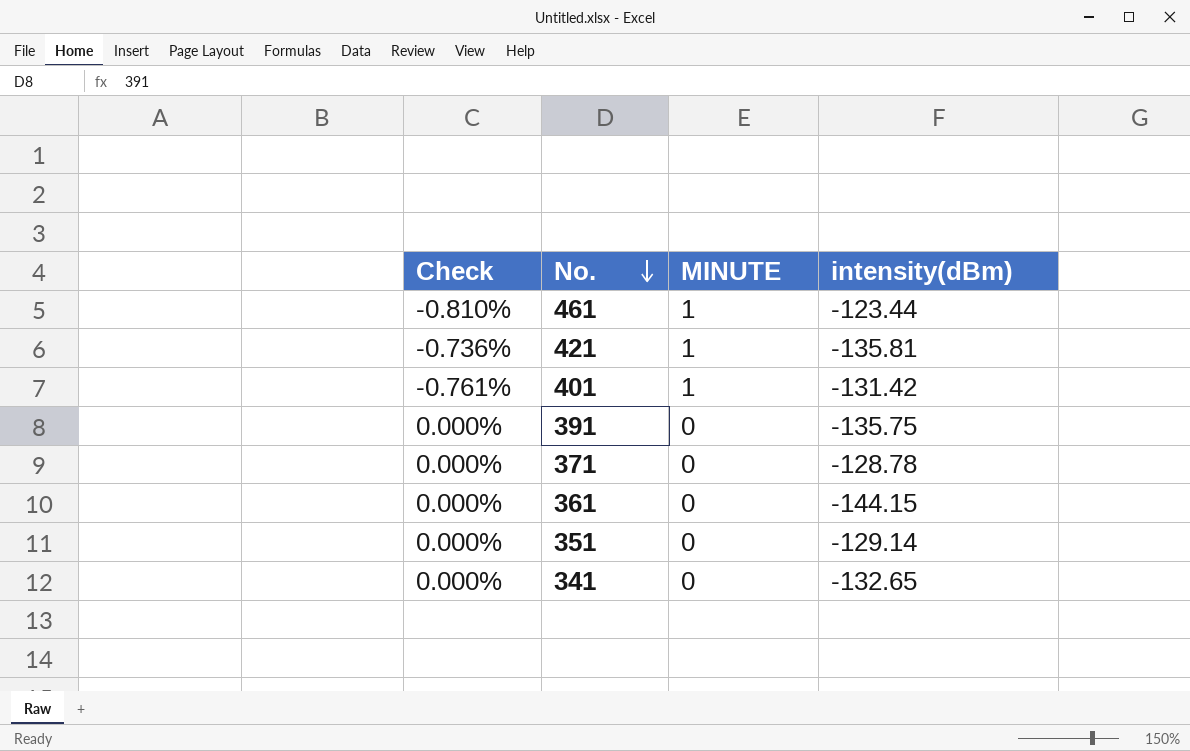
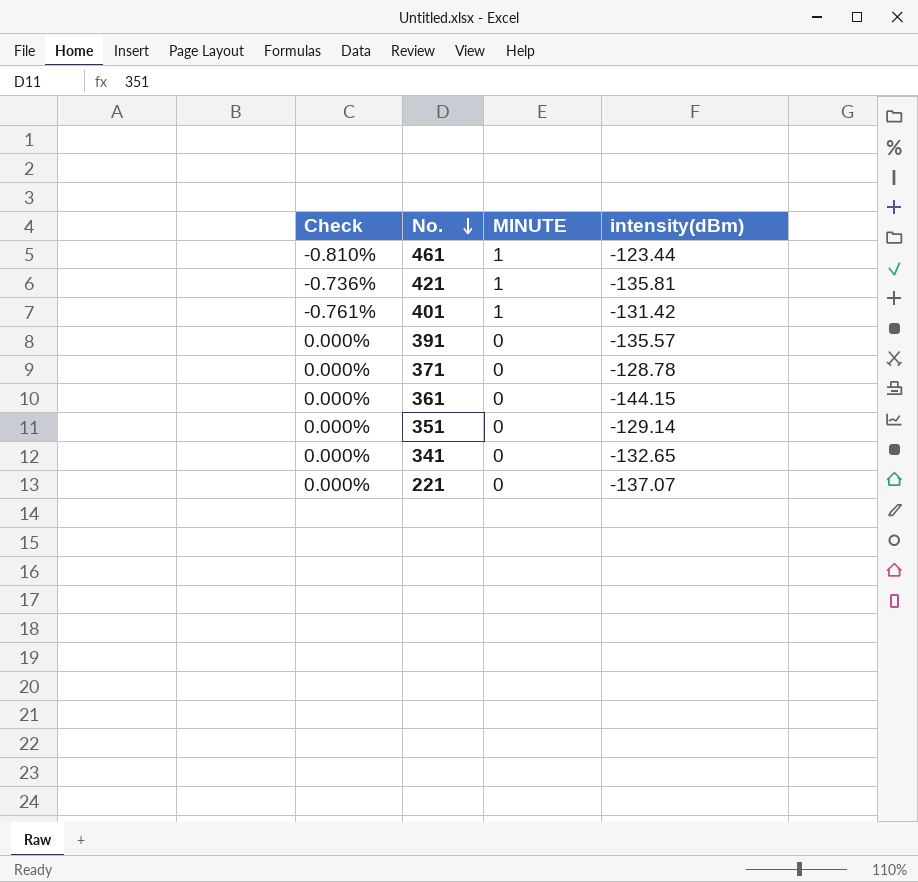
391 | intensity(dBm): -135.75 -> -135.57
row 221: none -> 0.000% | 0 | -137.07

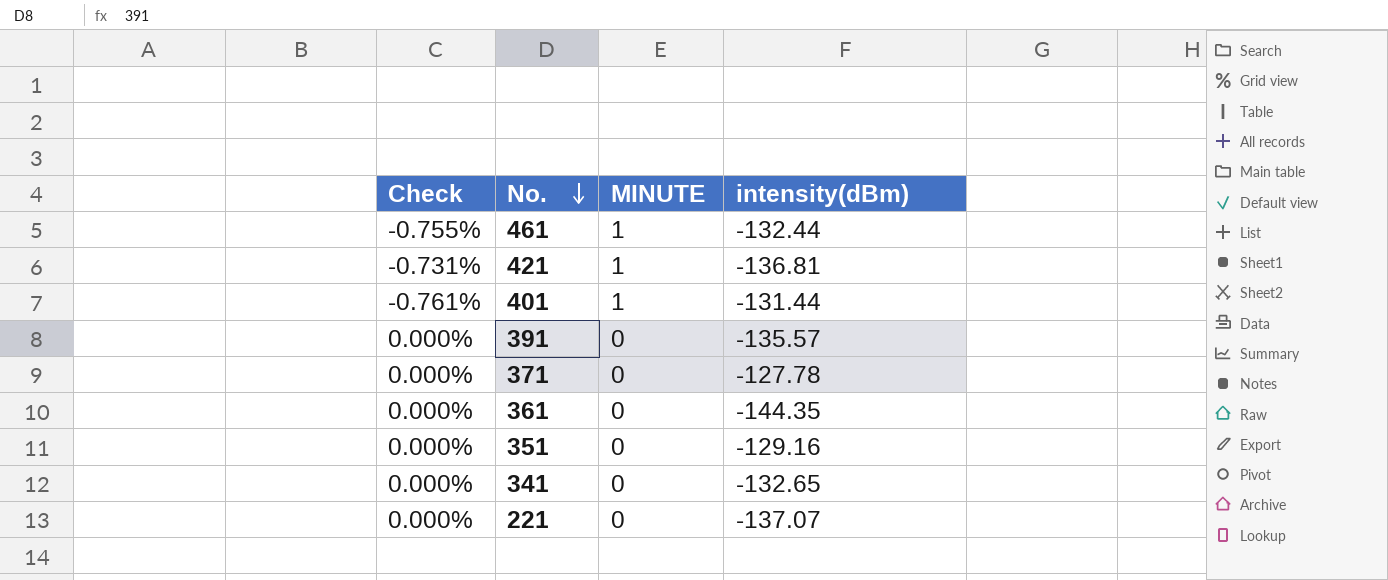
461 | Check: -0.810% -> -0.755%
461 | intensity(dBm): -123.44 -> -132.44
421 | Check: -0.736% -> -0.731%
421 | intensity(dBm): -135.81 -> -136.81
401 | intensity(dBm): -131.42 -> -131.44
371 | intensity(dBm): -128.78 -> -127.78
361 | intensity(dBm): -144.15 -> -144.35
351 | intensity(dBm): -129.14 -> -129.16

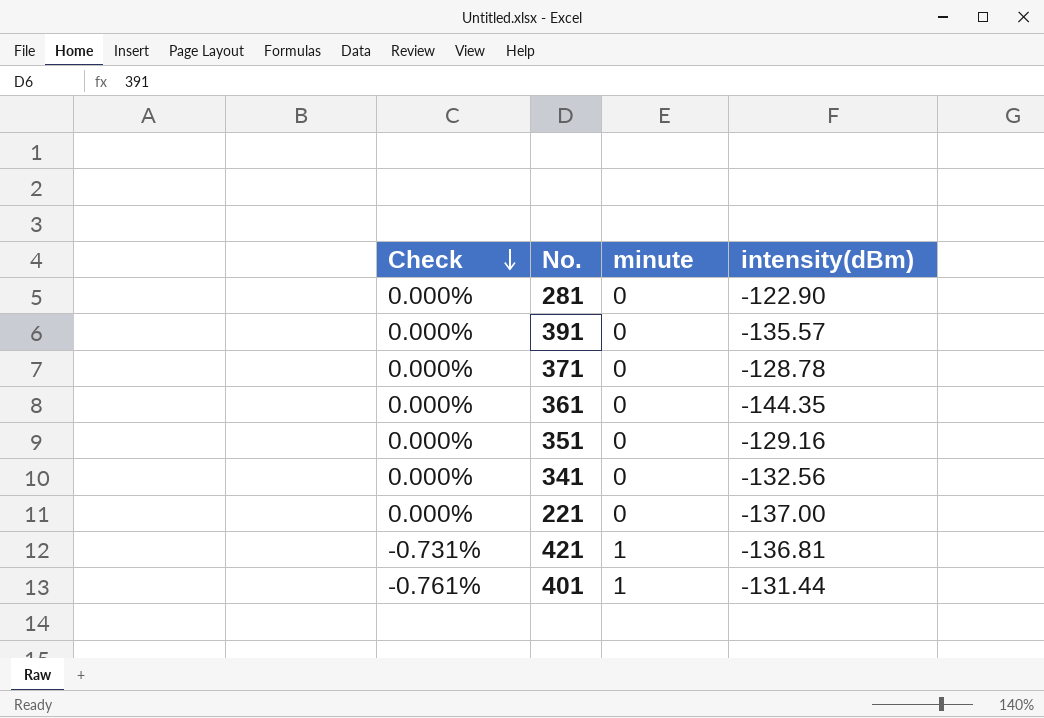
row order: No. descending -> Check descending
column name: MINUTE -> minute
row 461: -0.755% | 1 | -132.44 -> none
row 281: none -> 0.000% | 0 | -122.90
371 | intensity(dBm): -127.78 -> -128.78
341 | intensity(dBm): -132.65 -> -132.56
221 | intensity(dBm): -137.07 -> -137.00

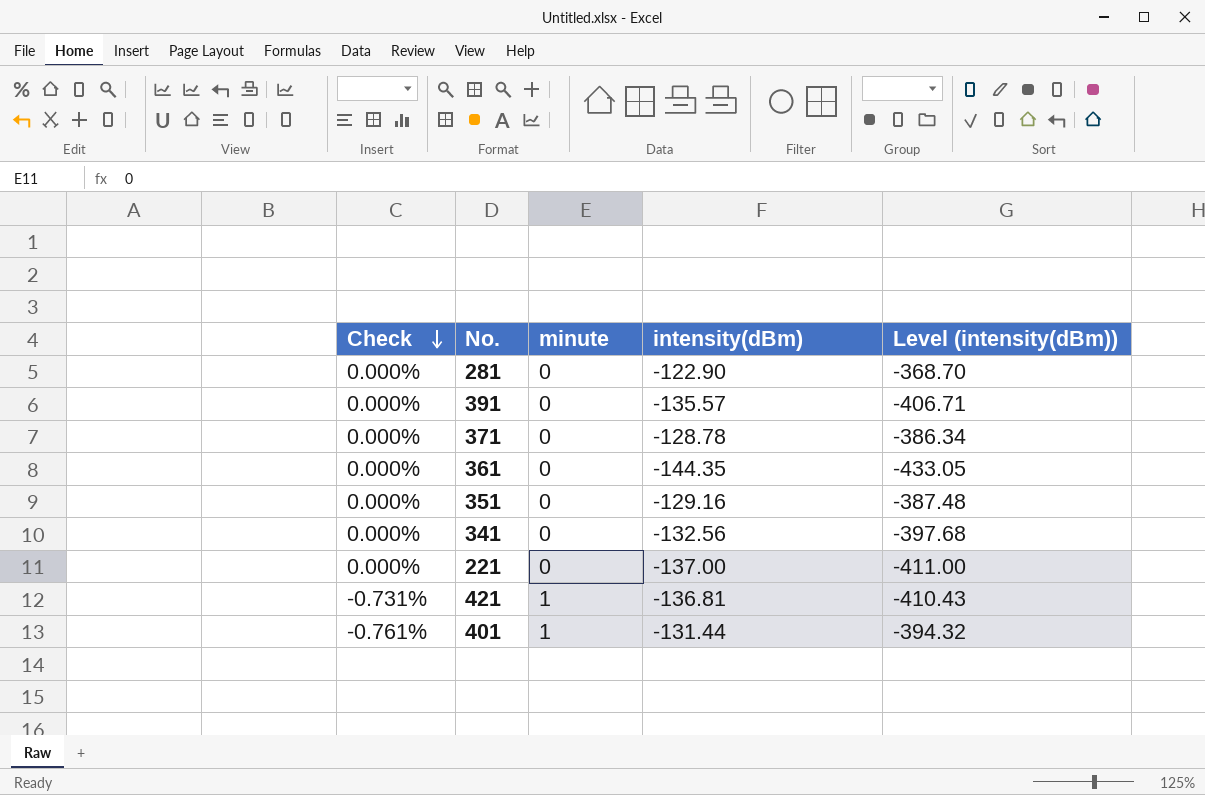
column Level (intensity(dBm)) | formula: none -> [intensity(dBm)] * 3

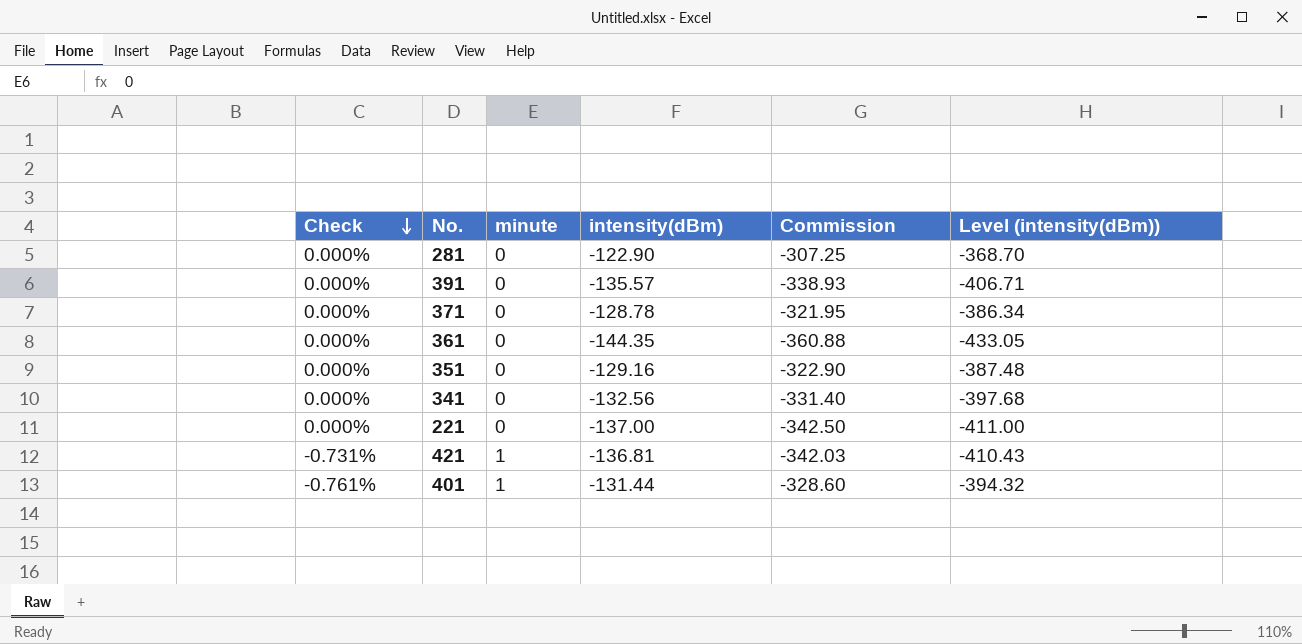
column Commission | formula: none -> [intensity(dBm)] * 2.5

